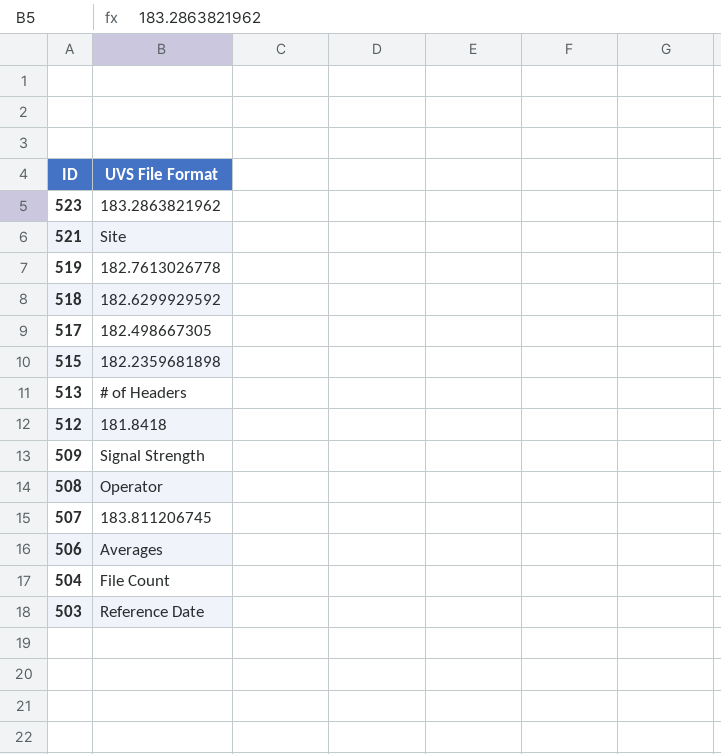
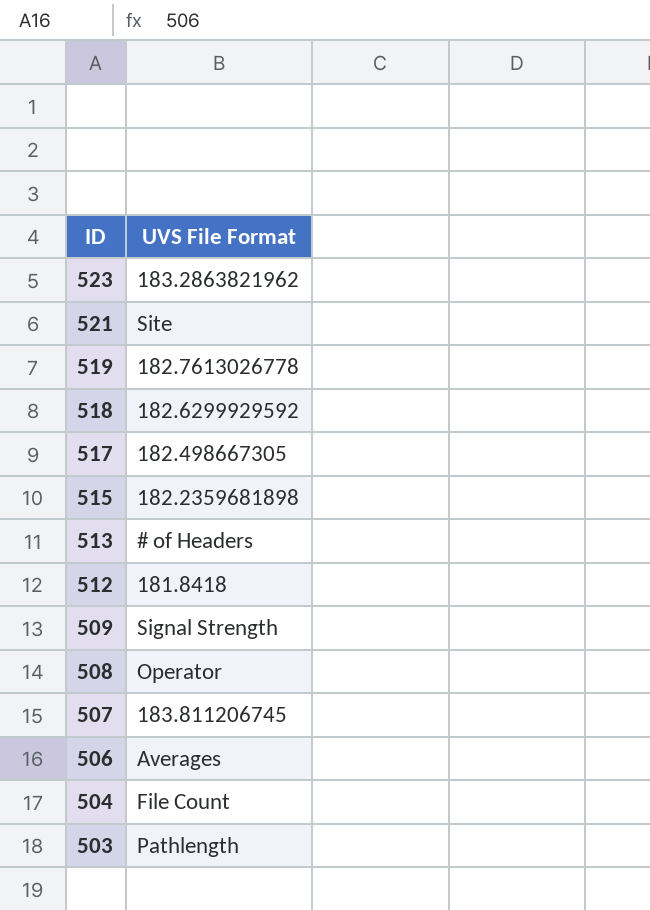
503 | UVS File Format: Reference Date -> Pathlength

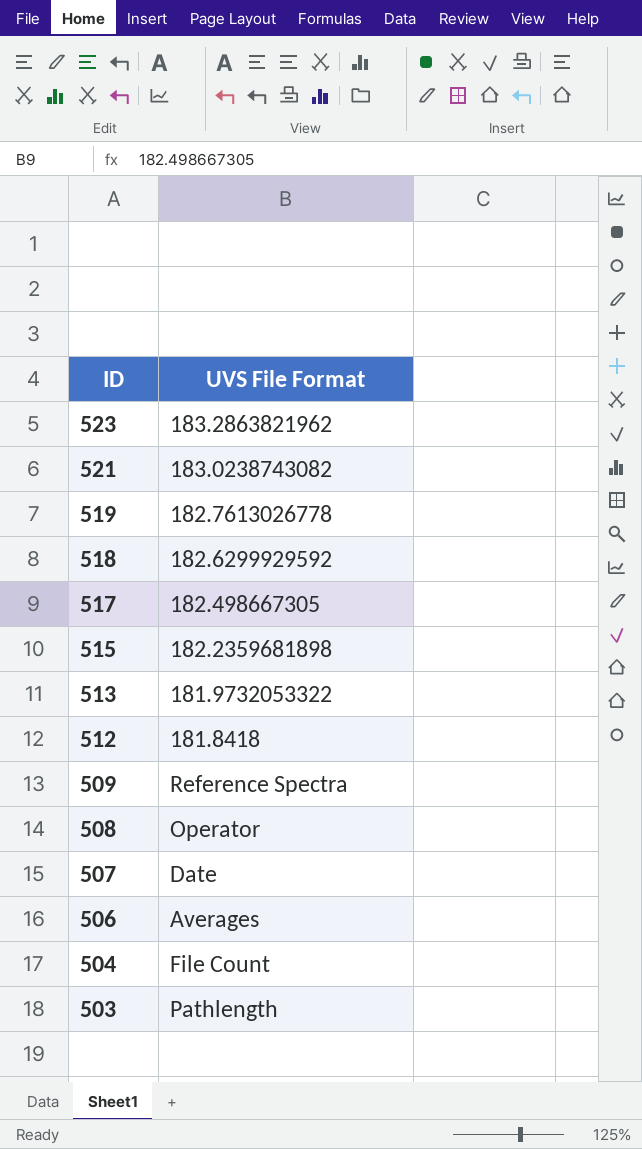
521 | UVS File Format: Site -> 183.0238743082
513 | UVS File Format: # of Headers -> 181.9732053322
509 | UVS File Format: Signal Strength -> Reference Spectra
507 | UVS File Format: 183.811206745 -> Date

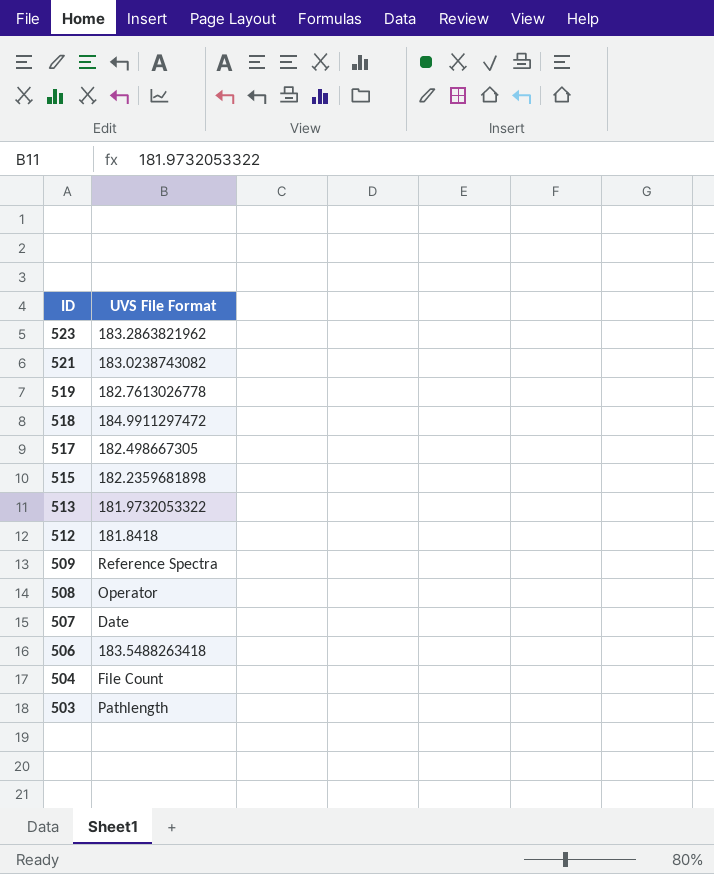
518 | UVS File Format: 182.6299929592 -> 184.9911297472
506 | UVS File Format: Averages -> 183.5488263418

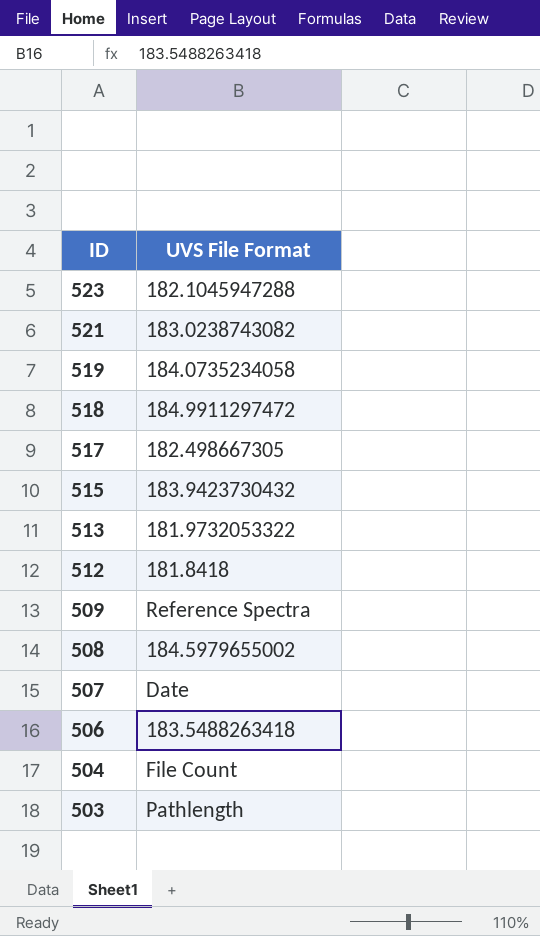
523 | UVS File Format: 183.2863821962 -> 182.1045947288
519 | UVS File Format: 182.7613026778 -> 184.0735234058
515 | UVS File Format: 182.2359681898 -> 183.9423730432
508 | UVS File Format: Operator -> 184.5979655002

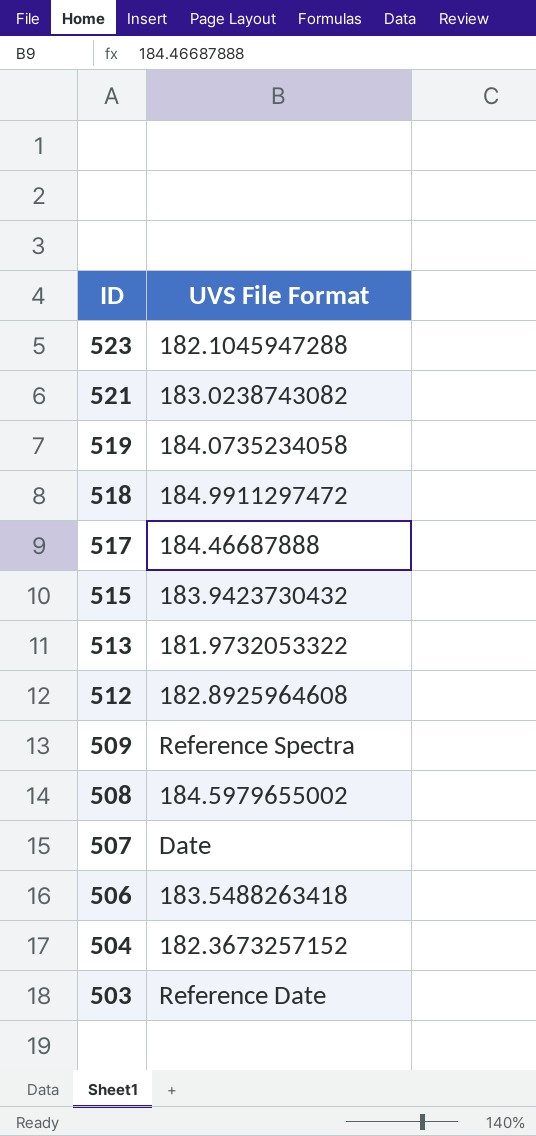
517 | UVS File Format: 182.498667305 -> 184.46687888
512 | UVS File Format: 181.8418 -> 182.8925964608
504 | UVS File Format: File Count -> 182.3673257152
503 | UVS File Format: Pathlength -> Reference Date

